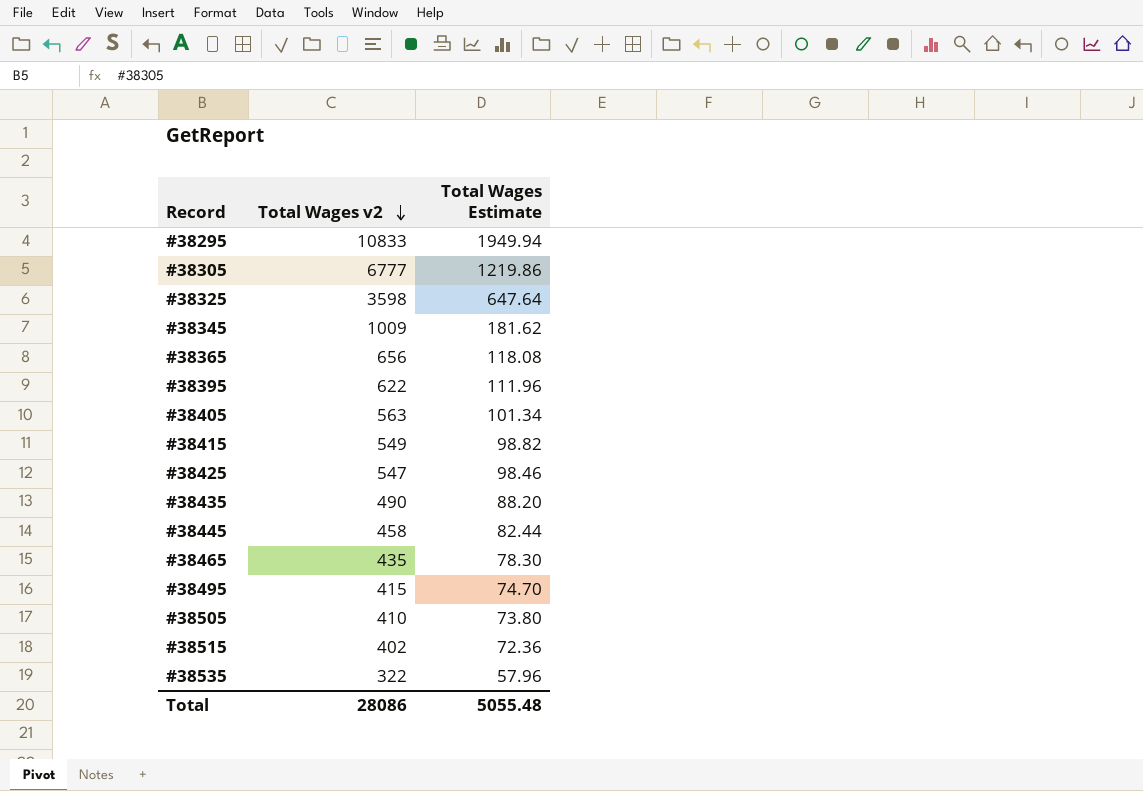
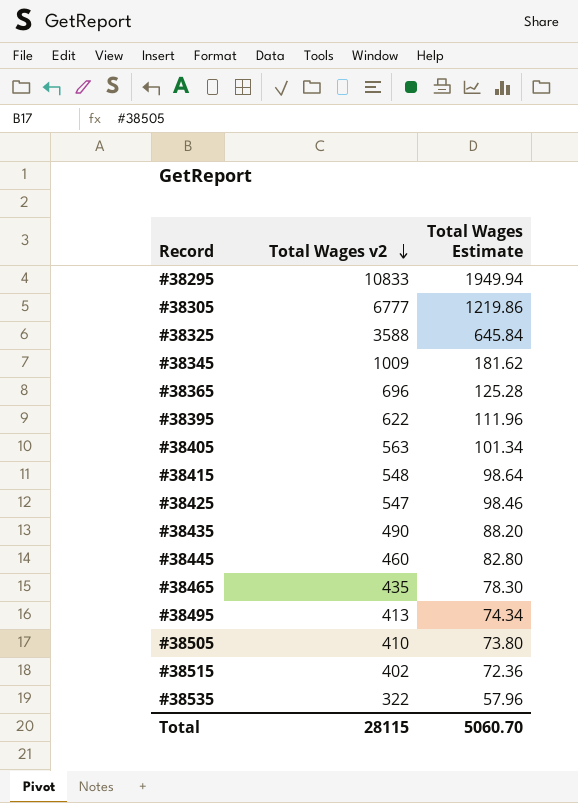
#38325 | Total Wages v2: 3598 -> 3588
#38325 | Total Wages Estimate: 647.64 -> 645.84
#38365 | Total Wages v2: 656 -> 696
#38365 | Total Wages Estimate: 118.08 -> 125.28
#38415 | Total Wages v2: 549 -> 548
#38415 | Total Wages Estimate: 98.82 -> 98.64
#38445 | Total Wages v2: 458 -> 460
#38445 | Total Wages Estimate: 82.44 -> 82.80
#38495 | Total Wages v2: 415 -> 413
#38495 | Total Wages Estimate: 74.70 -> 74.34
Total | Total Wages v2: 28086 -> 28115
Total | Total Wages Estimate: 5055.48 -> 5060.70

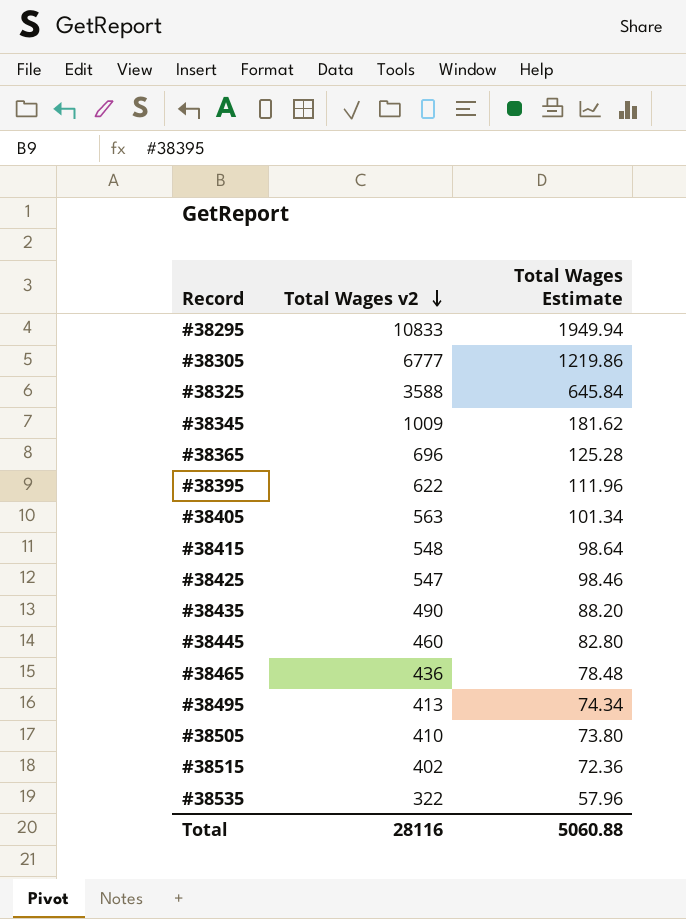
#38465 | Total Wages v2: 435 -> 436
#38465 | Total Wages Estimate: 78.30 -> 78.48
Total | Total Wages v2: 28115 -> 28116
Total | Total Wages Estimate: 5060.70 -> 5060.88

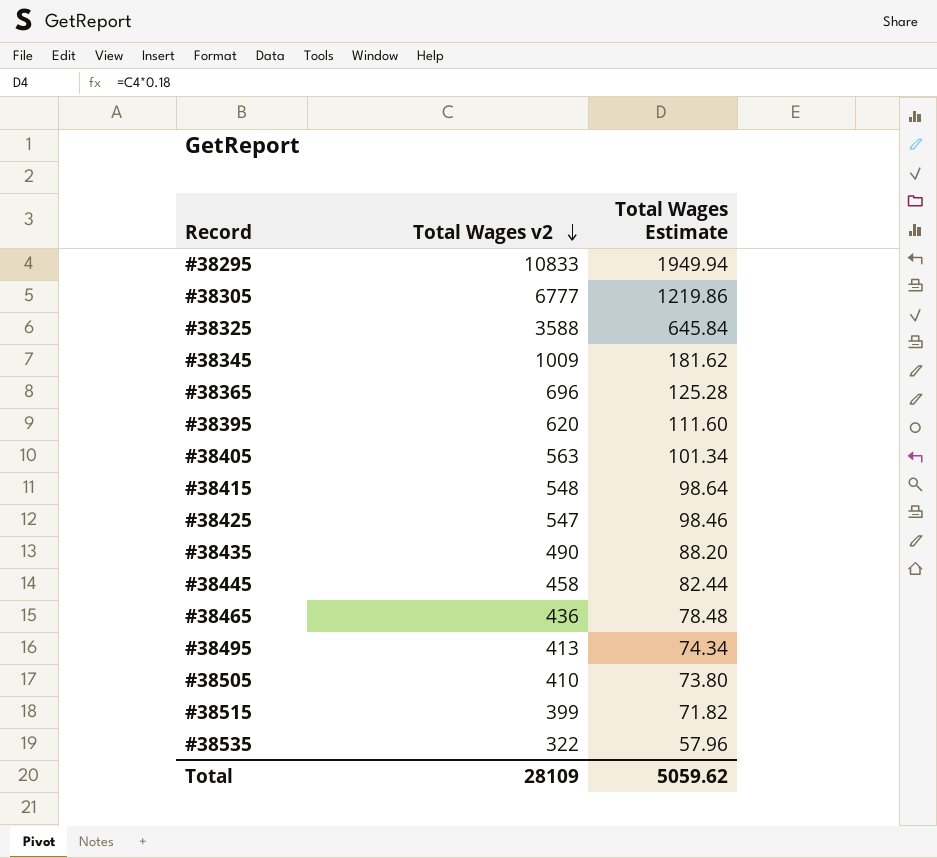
#38395 | Total Wages v2: 622 -> 620
#38395 | Total Wages Estimate: 111.96 -> 111.60
#38445 | Total Wages v2: 460 -> 458
#38445 | Total Wages Estimate: 82.80 -> 82.44
#38515 | Total Wages v2: 402 -> 399
#38515 | Total Wages Estimate: 72.36 -> 71.82
Total | Total Wages v2: 28116 -> 28109
Total | Total Wages Estimate: 5060.88 -> 5059.62

